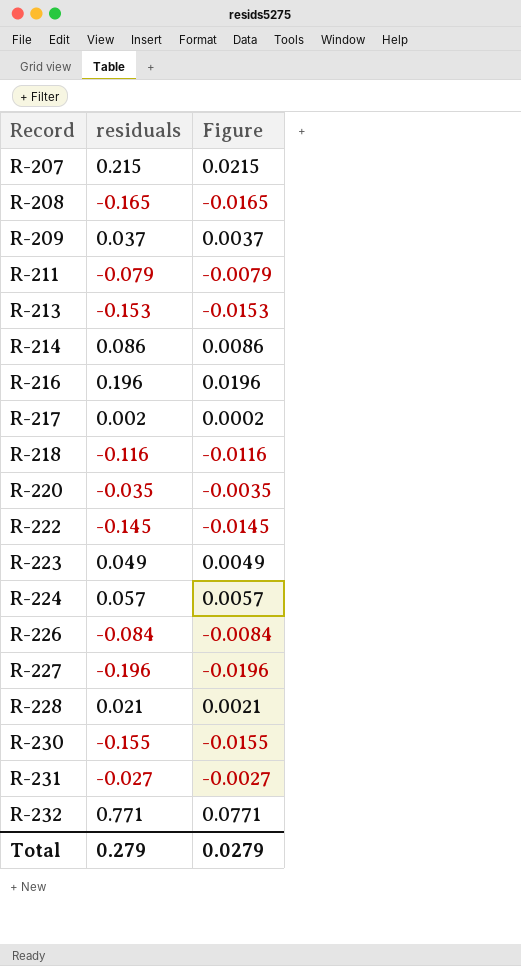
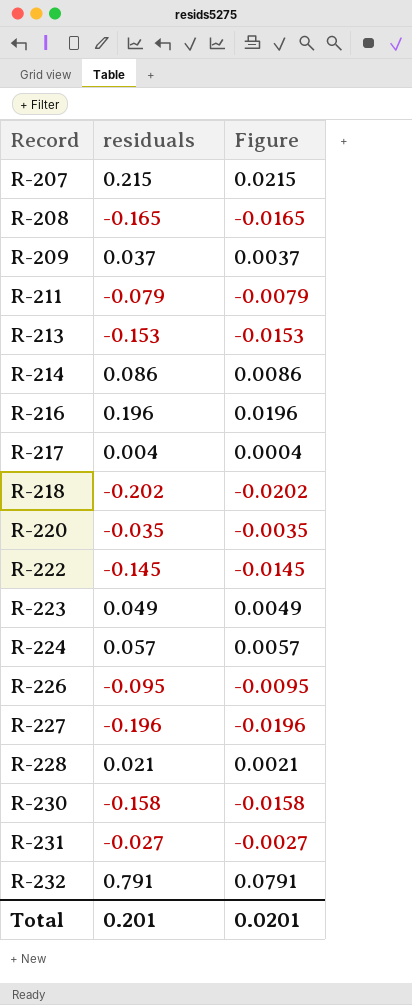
R-217 | residuals: 0.002 -> 0.004
R-217 | Figure: 0.0002 -> 0.0004
R-218 | residuals: -0.116 -> -0.202
R-218 | Figure: -0.0116 -> -0.0202
R-226 | residuals: -0.084 -> -0.095
R-226 | Figure: -0.0084 -> -0.0095
R-230 | residuals: -0.155 -> -0.158
R-230 | Figure: -0.0155 -> -0.0158
R-232 | residuals: 0.771 -> 0.791
R-232 | Figure: 0.0771 -> 0.0791
Total | residuals: 0.279 -> 0.201
Total | Figure: 0.0279 -> 0.0201

